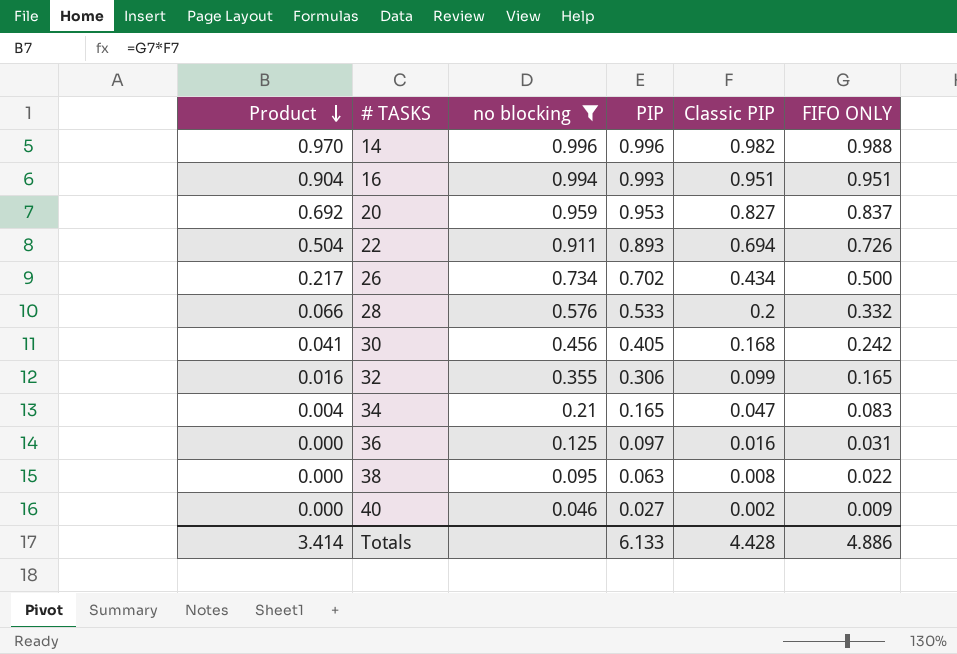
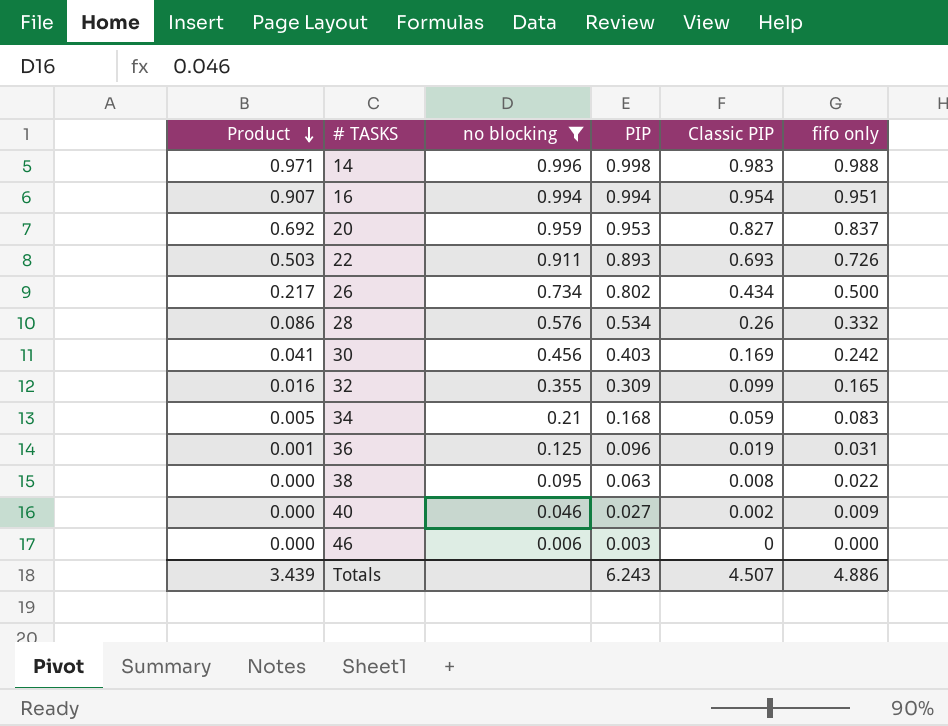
column name: FIFO ONLY -> fifo only
14 | Product: 0.970 -> 0.971
14 | PIP: 0.996 -> 0.998
14 | Classic PIP: 0.982 -> 0.983
16 | Product: 0.904 -> 0.907
16 | PIP: 0.993 -> 0.994
16 | Classic PIP: 0.951 -> 0.954
22 | Product: 0.504 -> 0.503
22 | Classic PIP: 0.694 -> 0.693
26 | PIP: 0.702 -> 0.802
28 | Product: 0.066 -> 0.086
28 | PIP: 0.533 -> 0.534
28 | Classic PIP: 0.2 -> 0.26
30 | PIP: 0.405 -> 0.403
30 | Classic PIP: 0.168 -> 0.169
32 | PIP: 0.306 -> 0.309
34 | Product: 0.004 -> 0.005
34 | PIP: 0.165 -> 0.168
34 | Classic PIP: 0.047 -> 0.059
36 | Product: 0.000 -> 0.001
36 | PIP: 0.097 -> 0.096
36 | Classic PIP: 0.016 -> 0.019
row 46: none -> 0.000 | 0.006 | 0.003 | 0 | 0.000
Totals | Product: 3.414 -> 3.439
Totals | PIP: 6.133 -> 6.243
Totals | Classic PIP: 4.428 -> 4.507

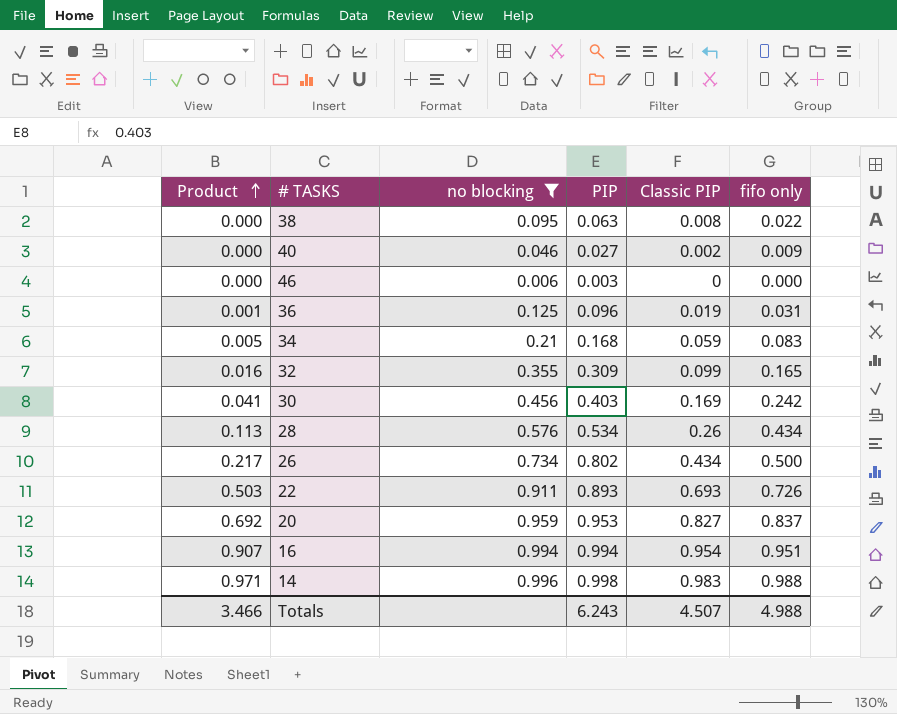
row order: Product descending -> Product ascending
28 | Product: 0.086 -> 0.113
28 | fifo only: 0.332 -> 0.434
Totals | Product: 3.439 -> 3.466
Totals | fifo only: 4.886 -> 4.988

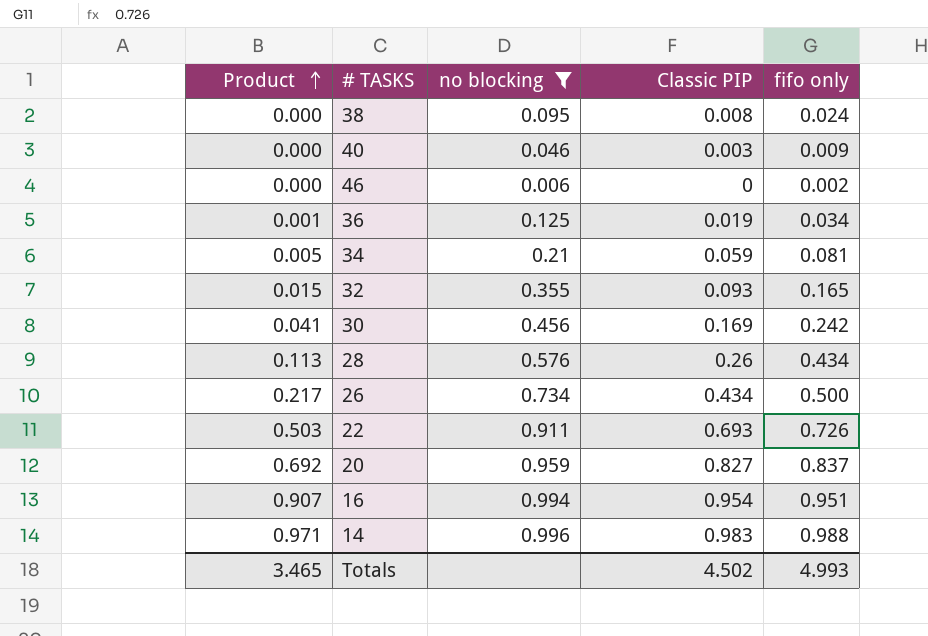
column PIP | position: 4 -> none
38 | fifo only: 0.022 -> 0.024
40 | Classic PIP: 0.002 -> 0.003
46 | fifo only: 0.000 -> 0.002
36 | fifo only: 0.031 -> 0.034
34 | fifo only: 0.083 -> 0.081
32 | Product: 0.016 -> 0.015
32 | Classic PIP: 0.099 -> 0.093
Totals | Product: 3.466 -> 3.465
Totals | Classic PIP: 4.507 -> 4.502
Totals | fifo only: 4.988 -> 4.993

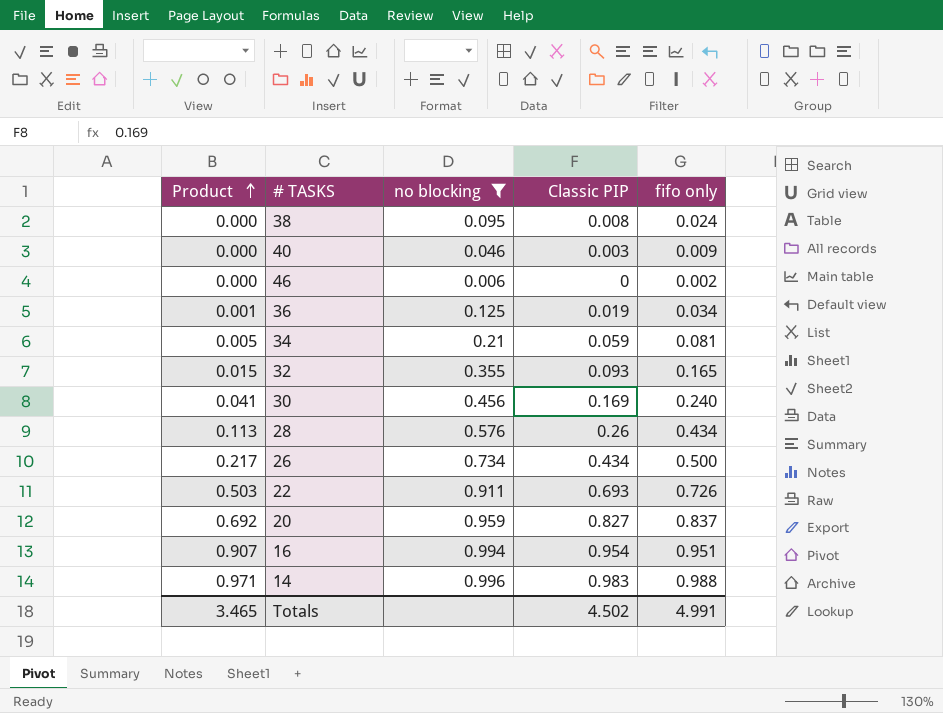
30 | fifo only: 0.242 -> 0.240
Totals | fifo only: 4.993 -> 4.991

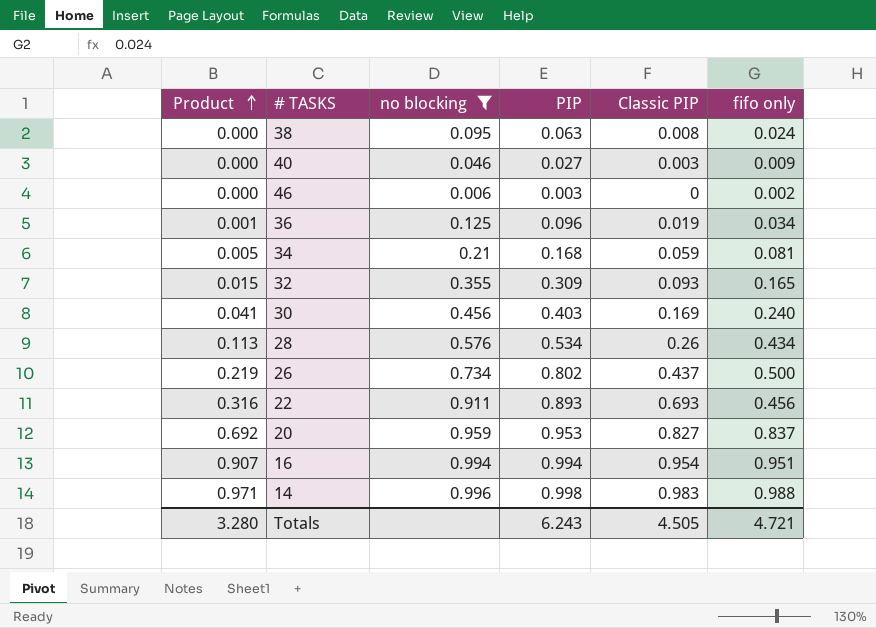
column PIP | position: none -> 4
26 | Product: 0.217 -> 0.219
26 | Classic PIP: 0.434 -> 0.437
22 | Product: 0.503 -> 0.316
22 | fifo only: 0.726 -> 0.456
Totals | Product: 3.465 -> 3.280
Totals | Classic PIP: 4.502 -> 4.505
Totals | fifo only: 4.991 -> 4.721

